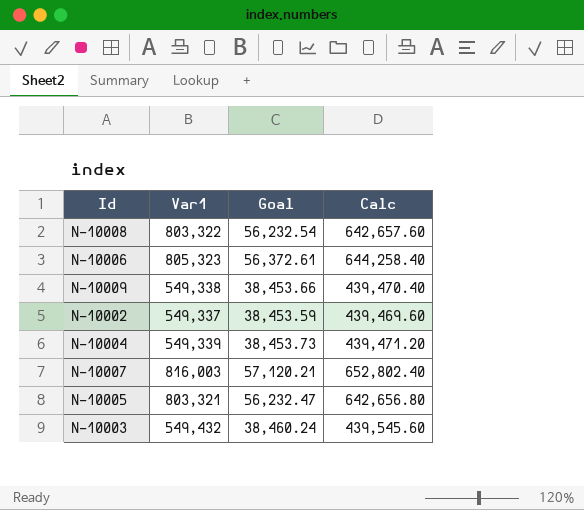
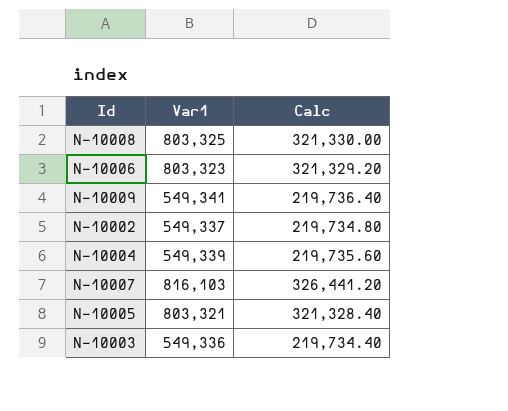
column Goal | formula: [Var1] * 0.07 -> none
column Calc | formula: [Var1] * 0.8 -> [Var1] * 0.4
N-10008 | Var1: 803,322 -> 803,325
N-10006 | Var1: 805,323 -> 803,323
N-10009 | Var1: 549,338 -> 549,341
N-10007 | Var1: 816,003 -> 816,103
N-10003 | Var1: 549,432 -> 549,336

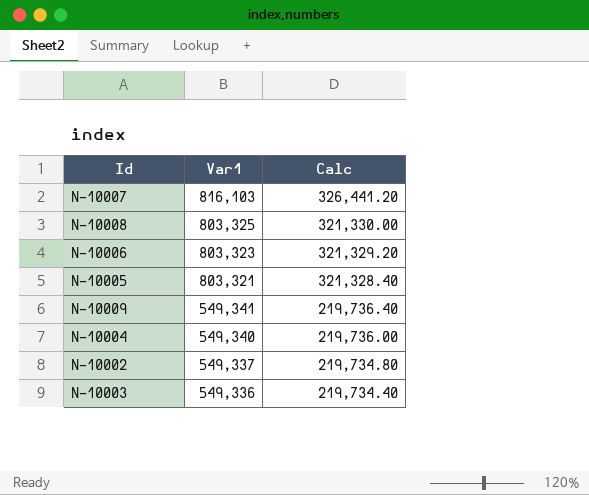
row order: none -> Var1 descending
N-10004 | Var1: 549,339 -> 549,340
N-10004 | Calc: 219,735.60 -> 219,736.00

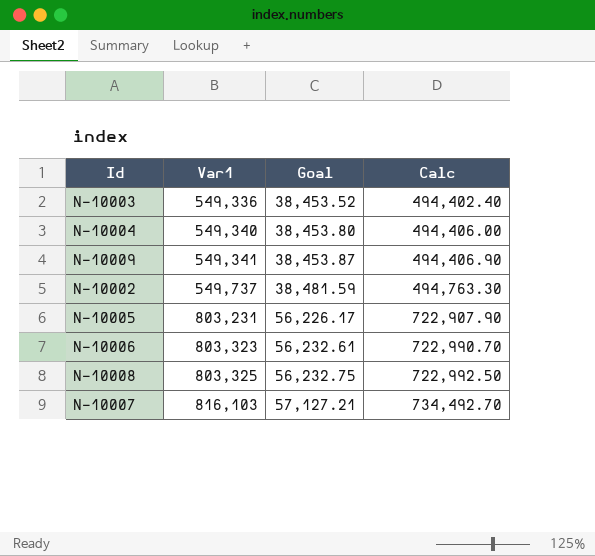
row order: Var1 descending -> Var1 ascending
column Goal | formula: none -> [Var1] * 0.07
column Calc | formula: [Var1] * 0.4 -> [Var1] * 0.9
N-10002 | Var1: 549,337 -> 549,737
N-10005 | Var1: 803,321 -> 803,231

